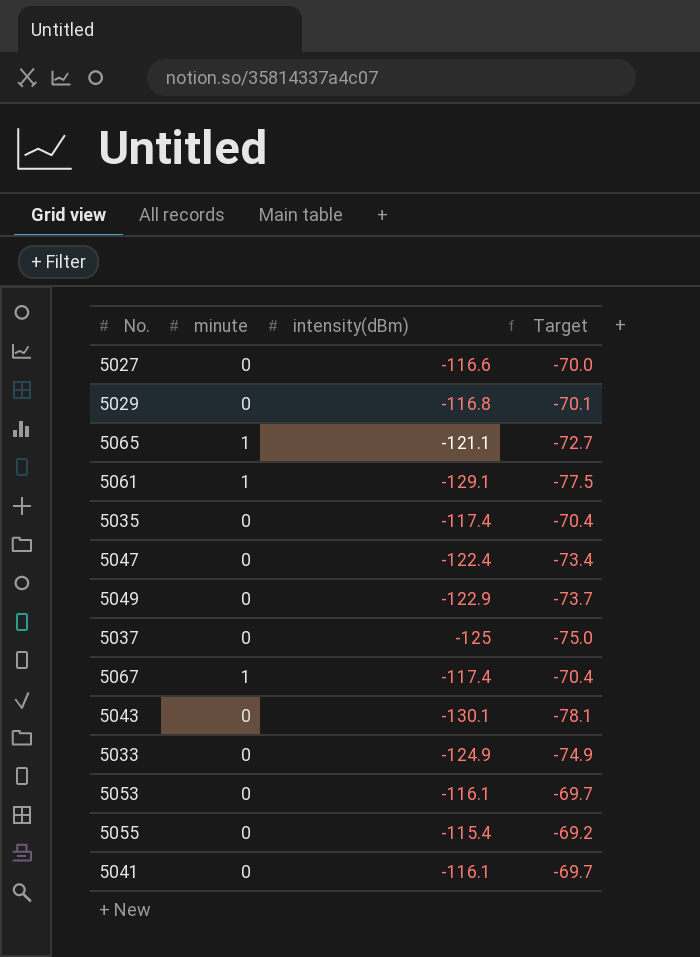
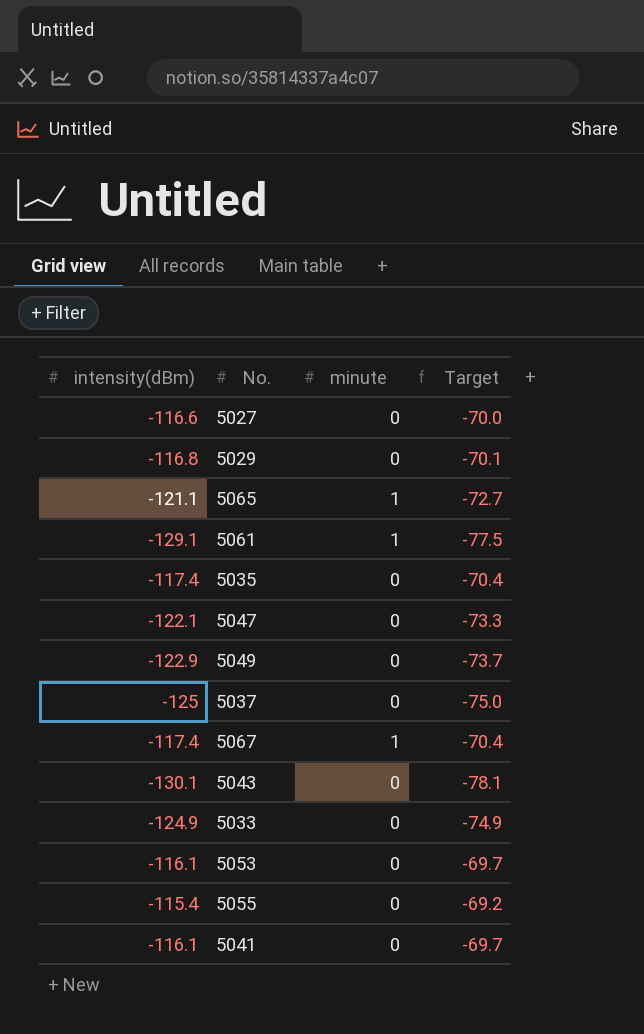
column intensity(dBm) | position: 3 -> 1
5047 | intensity(dBm): -122.4 -> -122.1
5047 | Target: -73.4 -> -73.3

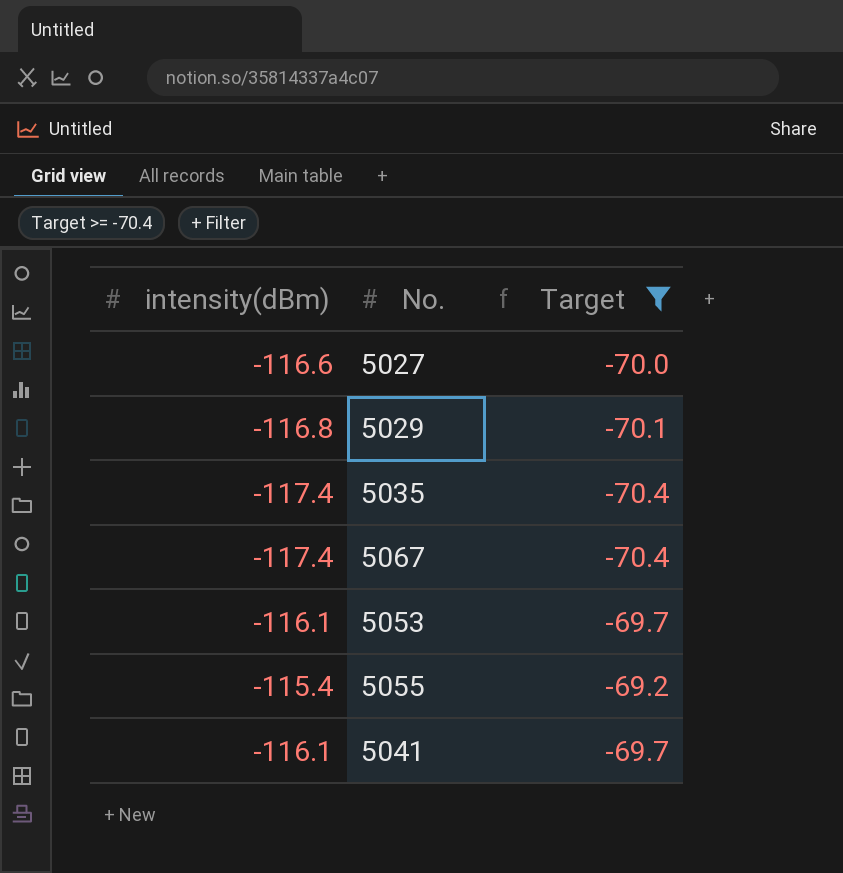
filter: none -> Target >= -70.4
column minute | position: 3 -> none

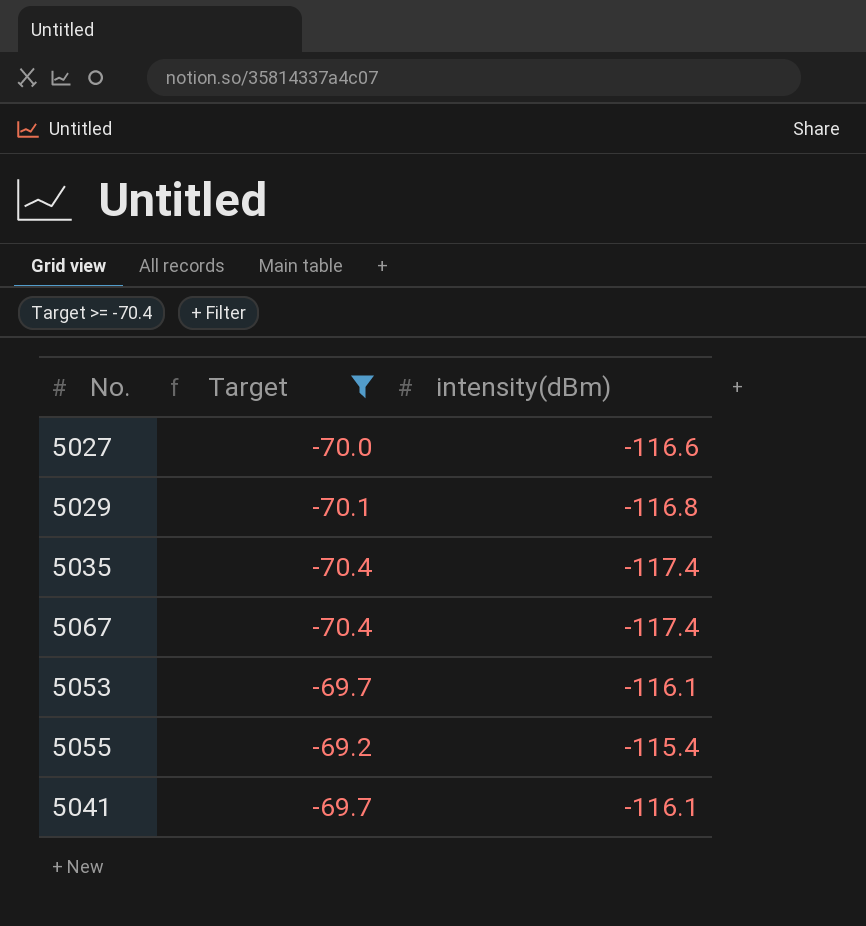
column intensity(dBm) | position: 1 -> 3

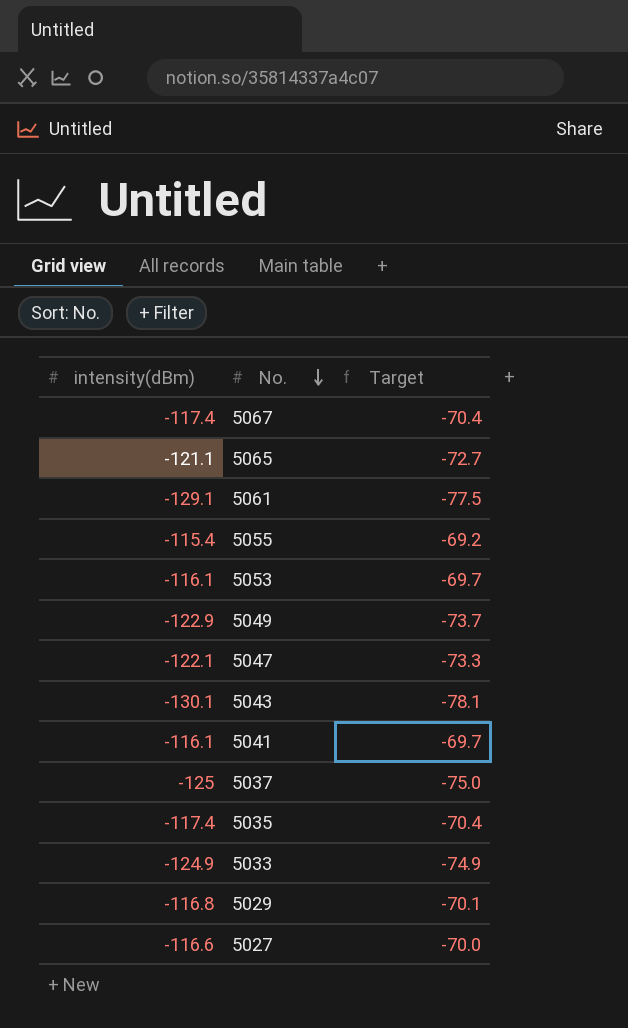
filter: Target >= -70.4 -> none
row order: none -> No. descending
column intensity(dBm) | position: 3 -> 1

